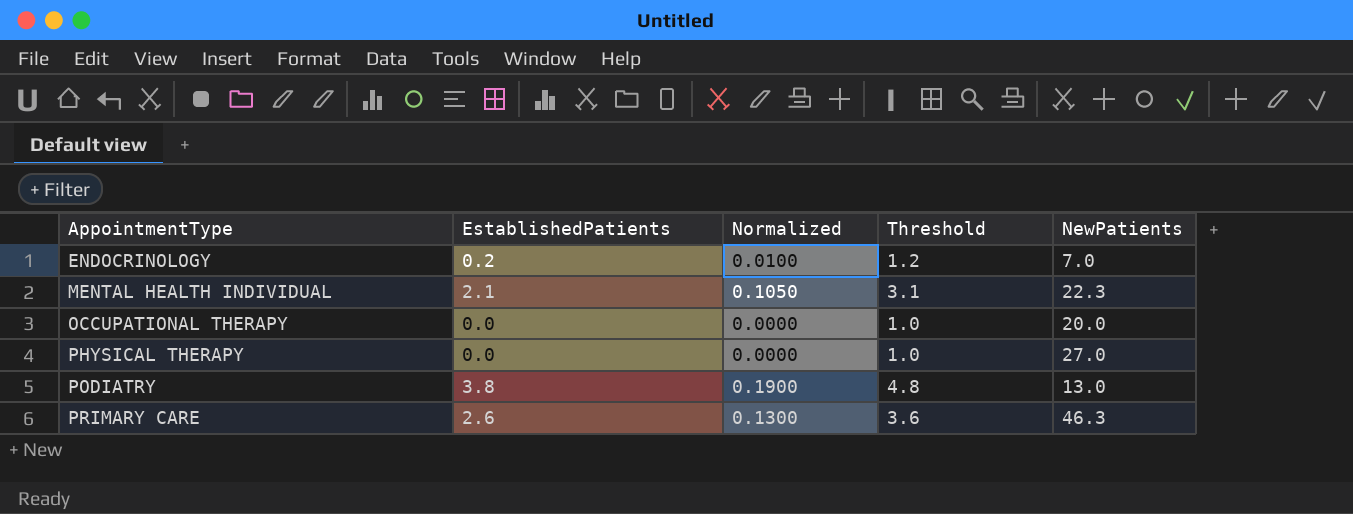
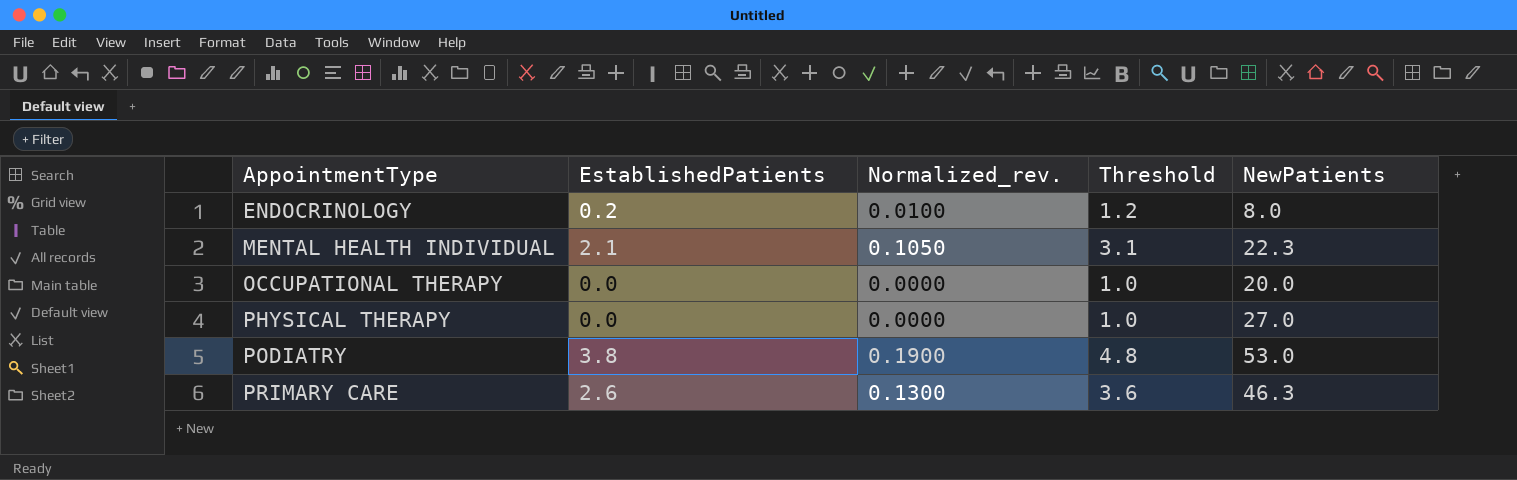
column name: Normalized -> Normalized_rev.
ENDOCRINOLOGY | NewPatients: 7.0 -> 8.0
PODIATRY | NewPatients: 13.0 -> 53.0

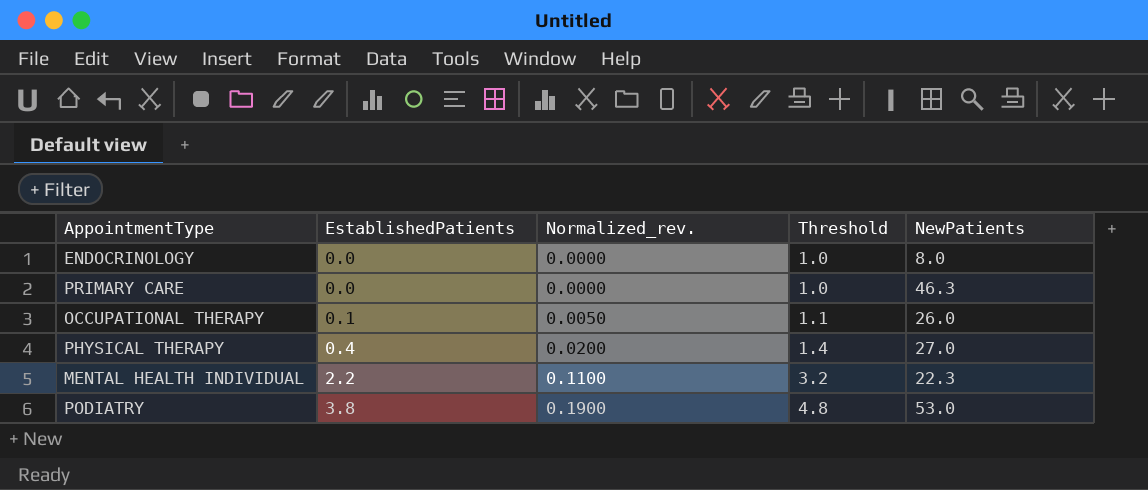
row order: AppointmentType ascending -> EstablishedPatients ascending
ENDOCRINOLOGY | EstablishedPatients: 0.2 -> 0.0
ENDOCRINOLOGY | Normalized_rev.: 0.0100 -> 0.0000
ENDOCRINOLOGY | Threshold: 1.2 -> 1.0
PRIMARY CARE | EstablishedPatients: 2.6 -> 0.0
PRIMARY CARE | Normalized_rev.: 0.1300 -> 0.0000
PRIMARY CARE | Threshold: 3.6 -> 1.0
OCCUPATIONAL THERAPY | EstablishedPatients: 0.0 -> 0.1
OCCUPATIONAL THERAPY | Normalized_rev.: 0.0000 -> 0.0050
OCCUPATIONAL THERAPY | Threshold: 1.0 -> 1.1
OCCUPATIONAL THERAPY | NewPatients: 20.0 -> 26.0
PHYSICAL THERAPY | EstablishedPatients: 0.0 -> 0.4
PHYSICAL THERAPY | Normalized_rev.: 0.0000 -> 0.0200
PHYSICAL THERAPY | Threshold: 1.0 -> 1.4
MENTAL HEALTH INDIVIDUAL | EstablishedPatients: 2.1 -> 2.2
MENTAL HEALTH INDIVIDUAL | Normalized_rev.: 0.1050 -> 0.1100
MENTAL HEALTH INDIVIDUAL | Threshold: 3.1 -> 3.2

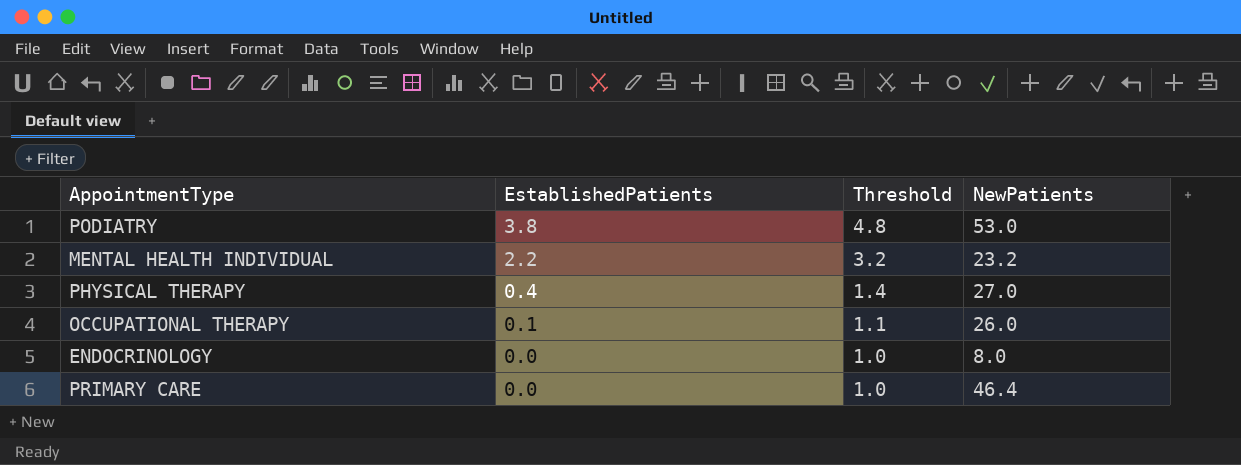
row order: EstablishedPatients ascending -> EstablishedPatients descending
column Normalized_rev. | formula: [EstablishedPatients] * 0.05 -> none
MENTAL HEALTH INDIVIDUAL | NewPatients: 22.3 -> 23.2
PRIMARY CARE | NewPatients: 46.3 -> 46.4

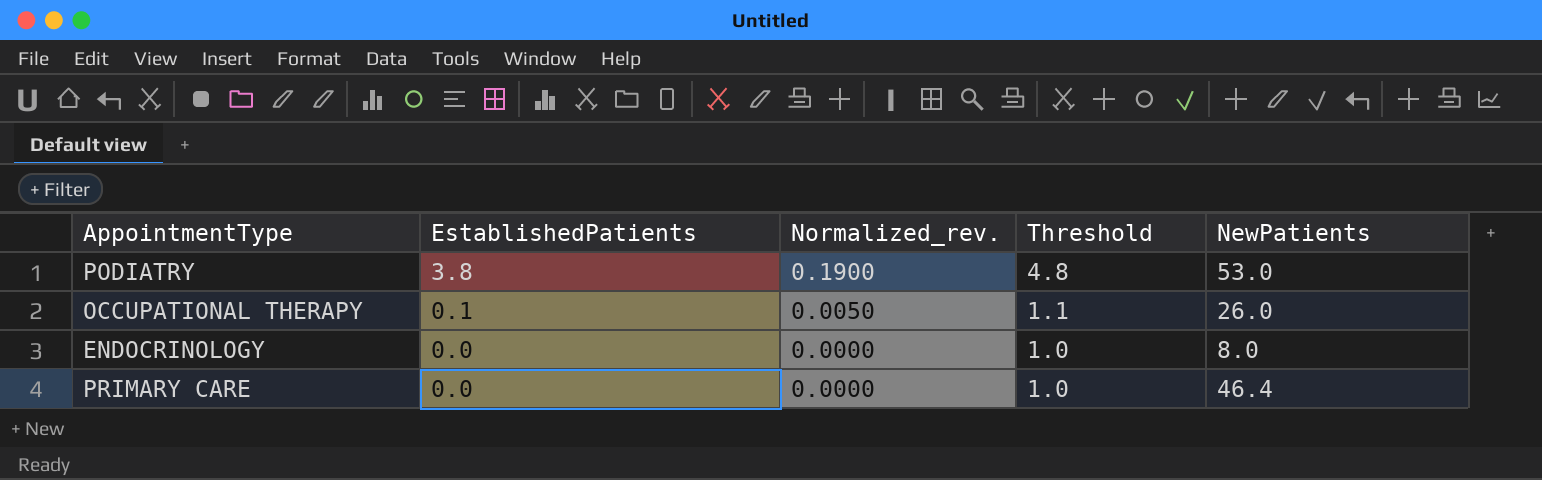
column Normalized_rev. | formula: none -> [EstablishedPatients] * 0.05
row MENTAL HEALTH INDIVIDUAL: 2.2 | 3.2 | 23.2 -> none
row PHYSICAL THERAPY: 0.4 | 1.4 | 27.0 -> none

